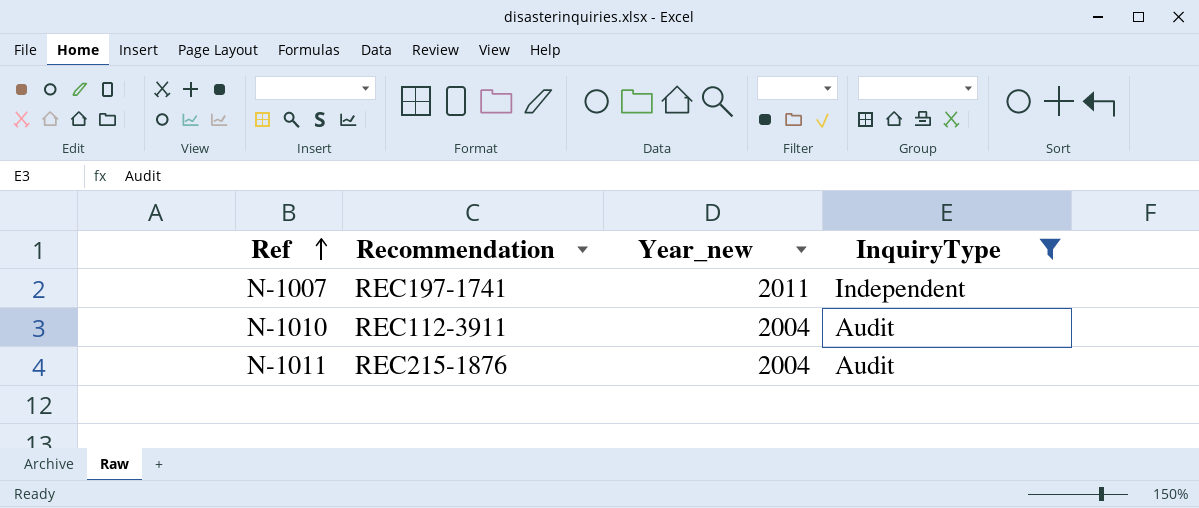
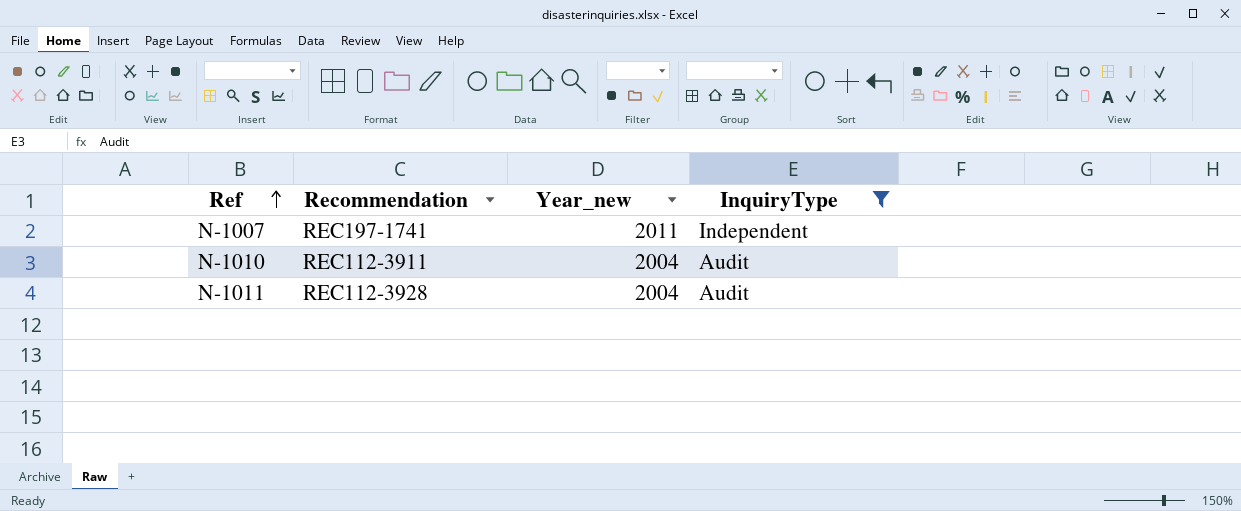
N-1011 | Recommendation: REC215-1876 -> REC112-3928

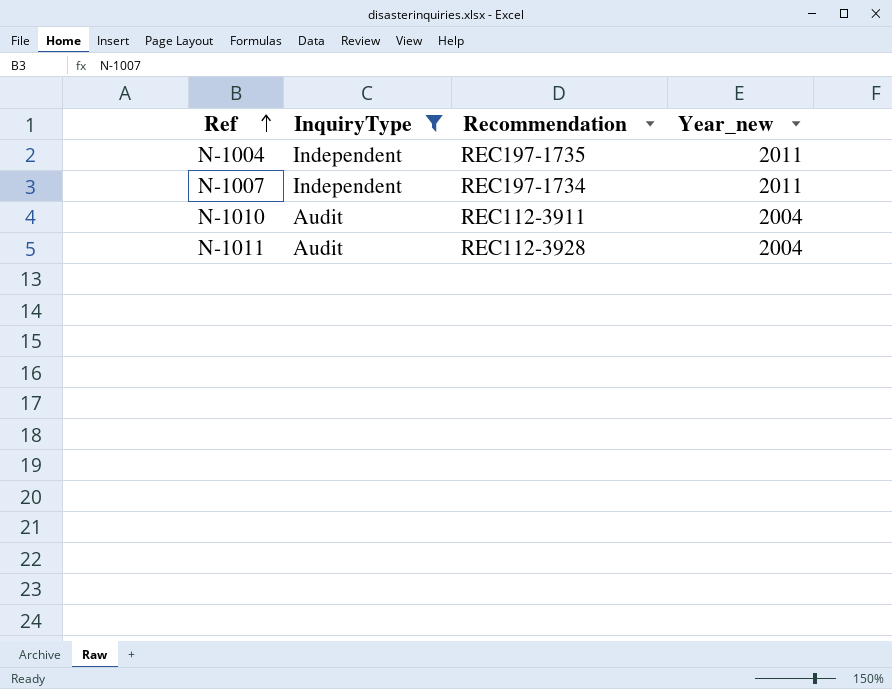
column InquiryType | position: 4 -> 2
row N-1004: none -> Independent | REC197-1735 | 2011
N-1007 | Recommendation: REC197-1741 -> REC197-1734

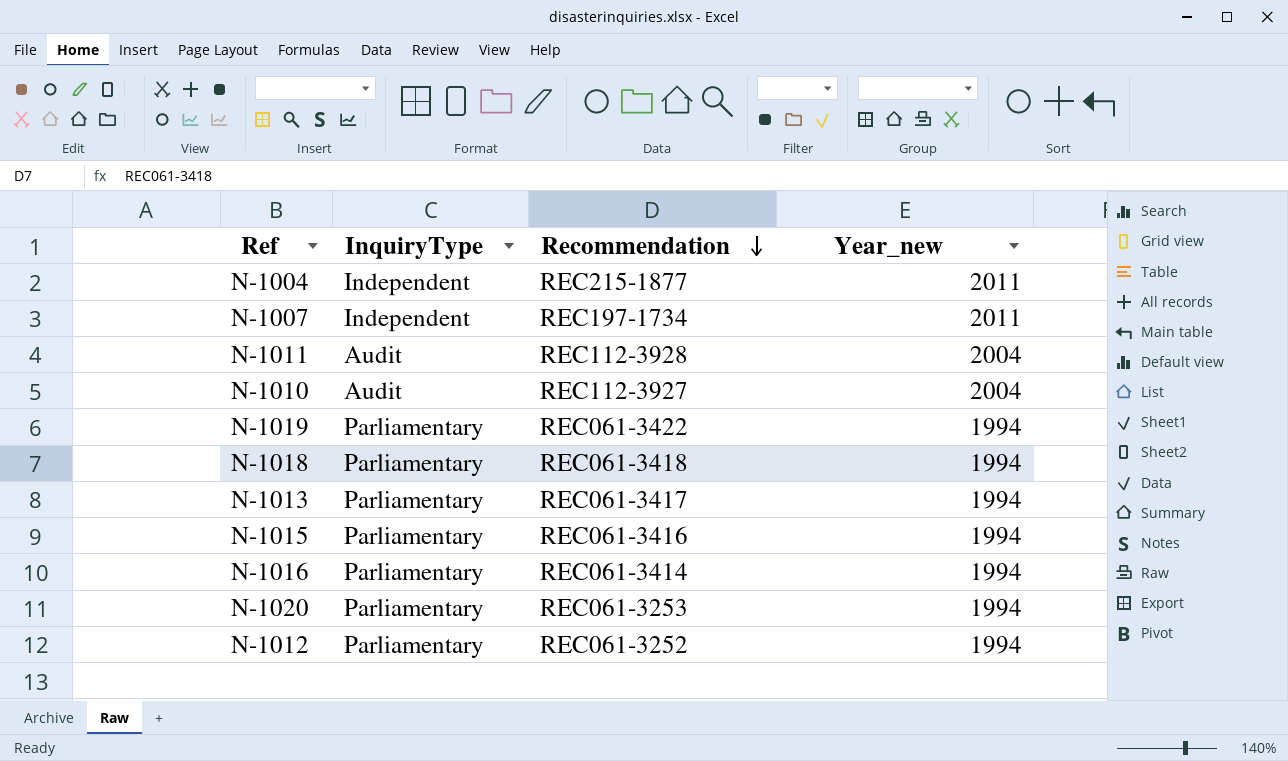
filter: InquiryType != Parliamentary -> none
row order: Ref ascending -> Recommendation descending
N-1004 | Recommendation: REC197-1735 -> REC215-1877
N-1010 | Recommendation: REC112-3911 -> REC112-3927

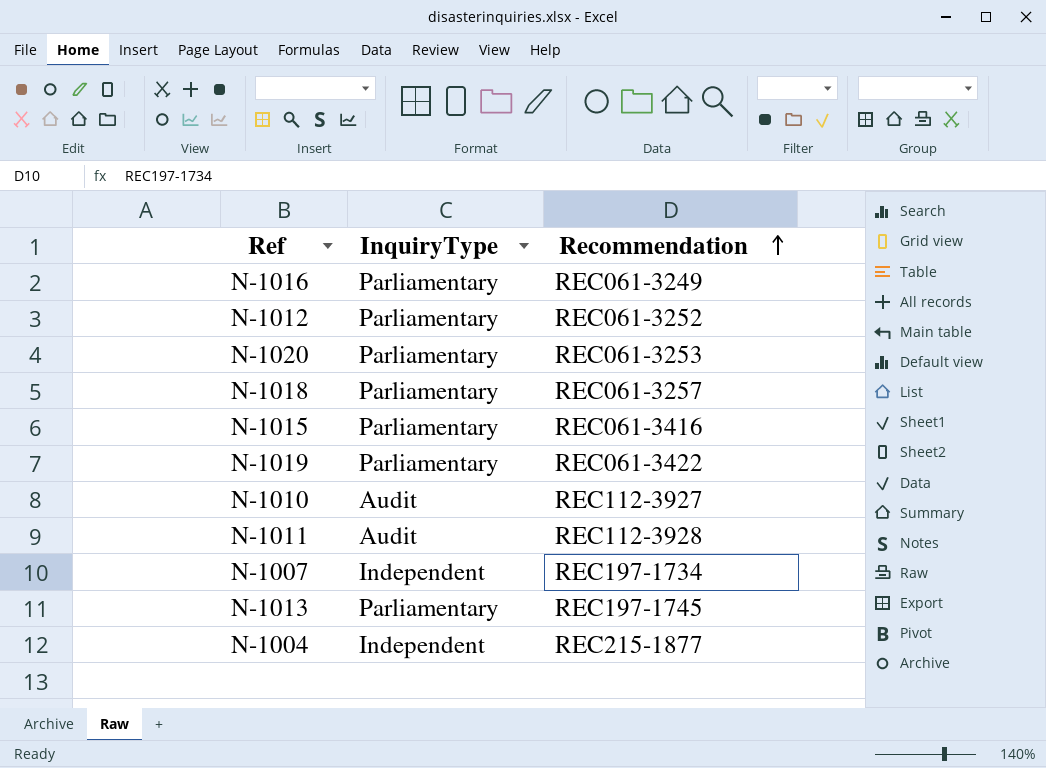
row order: Recommendation descending -> Recommendation ascending
column Year_new | position: 4 -> none
N-1016 | Recommendation: REC061-3414 -> REC061-3249
N-1018 | Recommendation: REC061-3418 -> REC061-3257
N-1013 | Recommendation: REC061-3417 -> REC197-1745

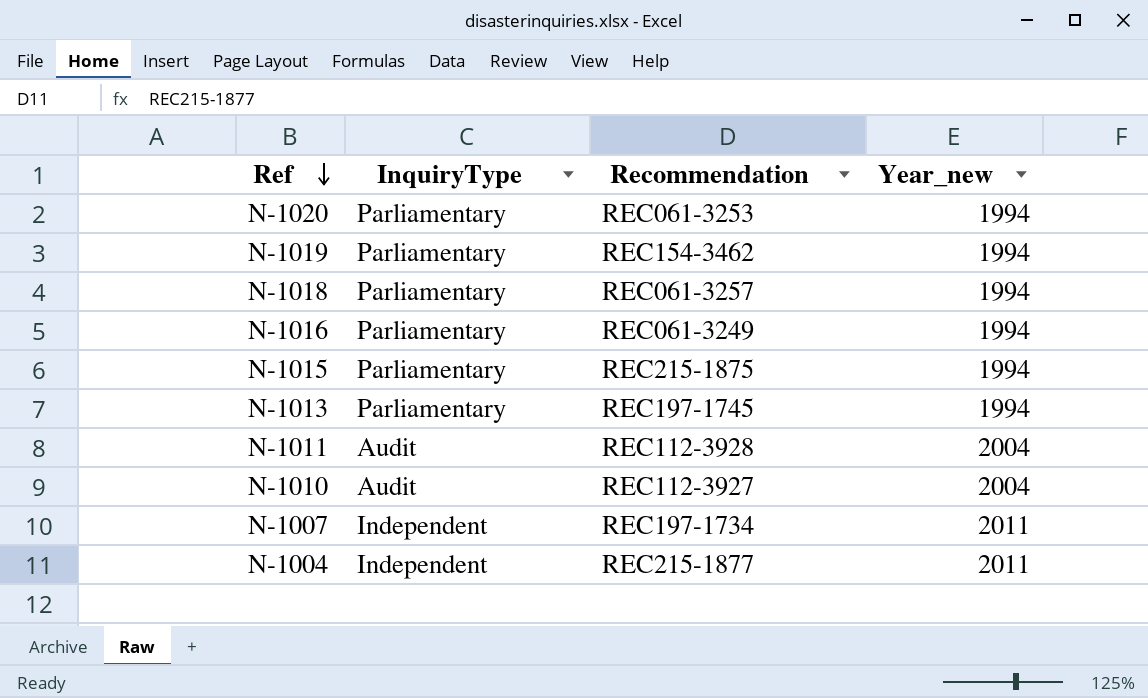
row order: Recommendation ascending -> Ref descending
column Year_new | position: none -> 4
row N-1012: Parliamentary | REC061-3252 -> none
N-1019 | Recommendation: REC061-3422 -> REC154-3462
N-1015 | Recommendation: REC061-3416 -> REC215-1875

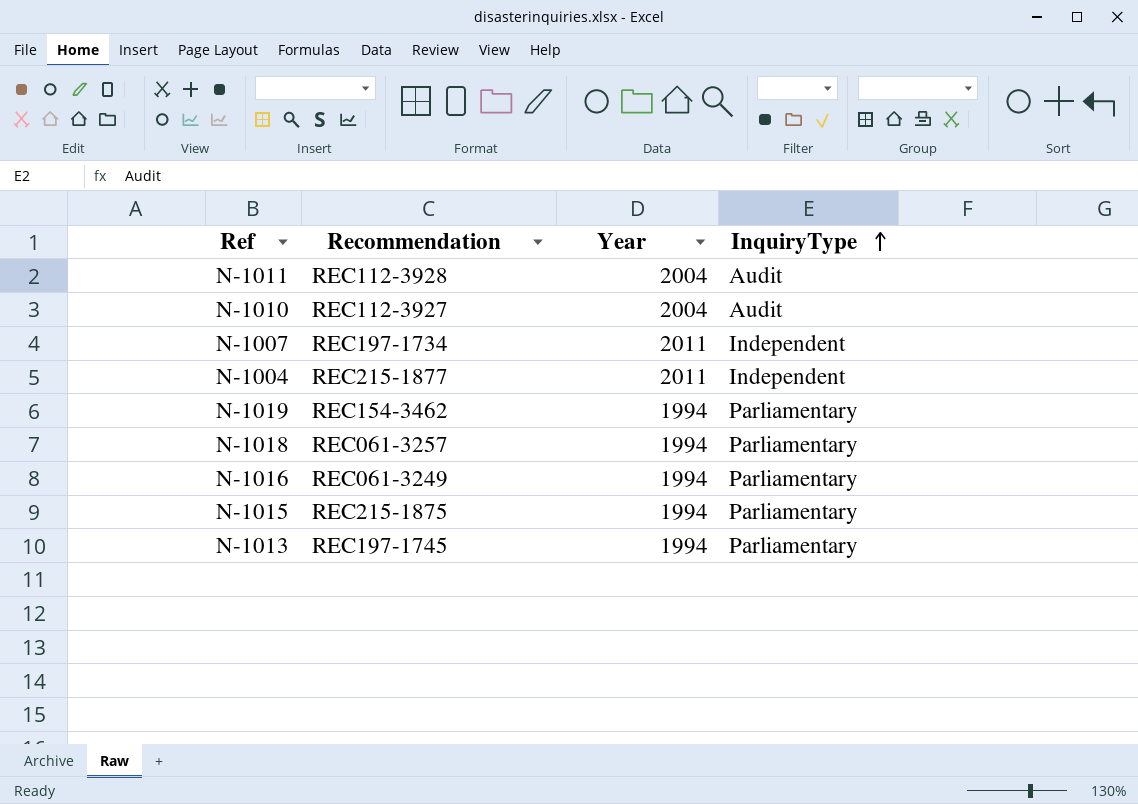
row order: Ref descending -> InquiryType ascending
column name: Year_new -> Year
column InquiryType | position: 2 -> 4
row N-1020: Parliamentary | REC061-3253 | 1994 -> none

